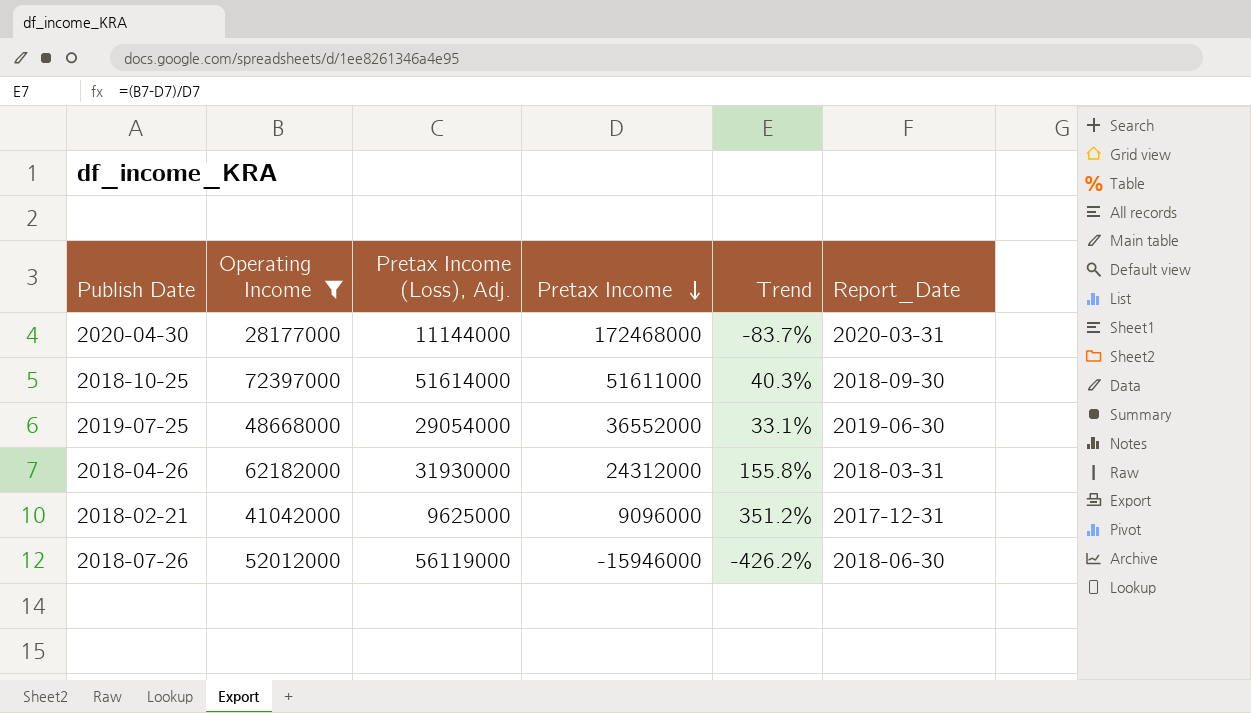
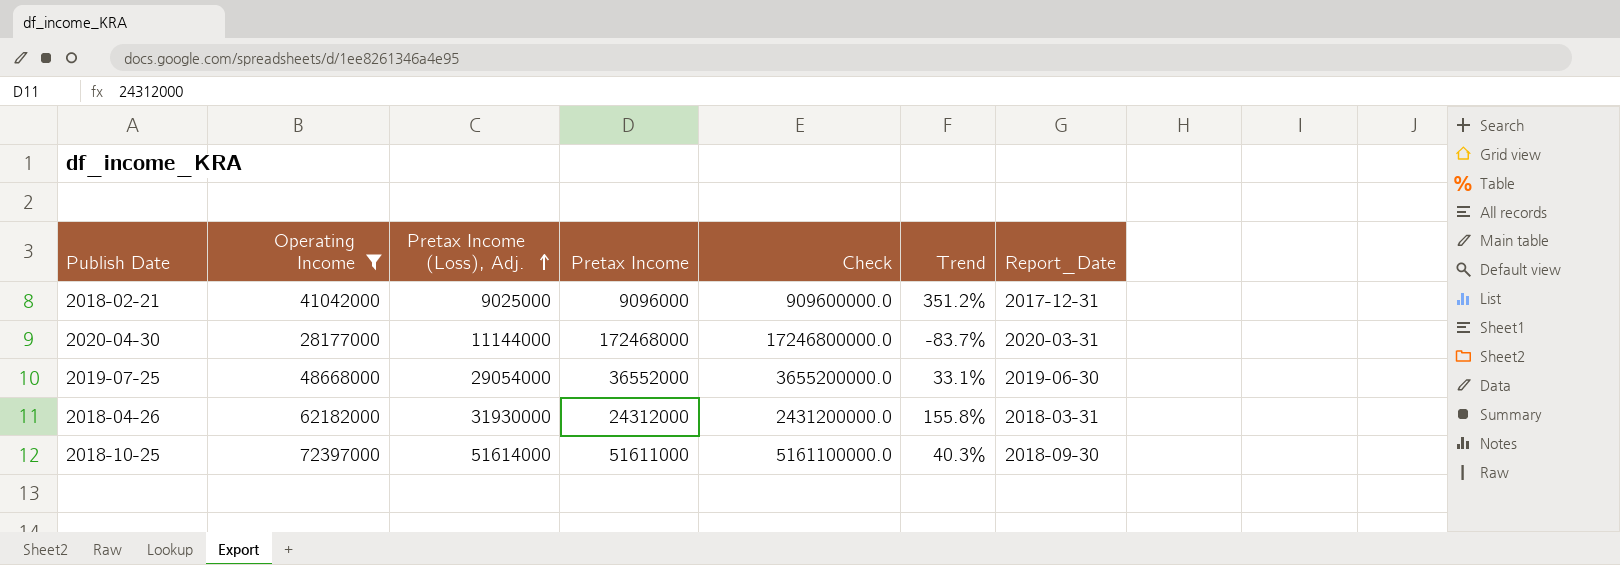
row order: Pretax Income descending -> Pretax Income (Loss), Adj. ascending
column Check | formula: none -> [Pretax Income] * 100
row 2018-07-26: 52012000 | 56119000 | -15946000 | -426.2% | 2018-06-30 -> none
2018-02-21 | Pretax Income (Loss), Adj.: 9625000 -> 9025000

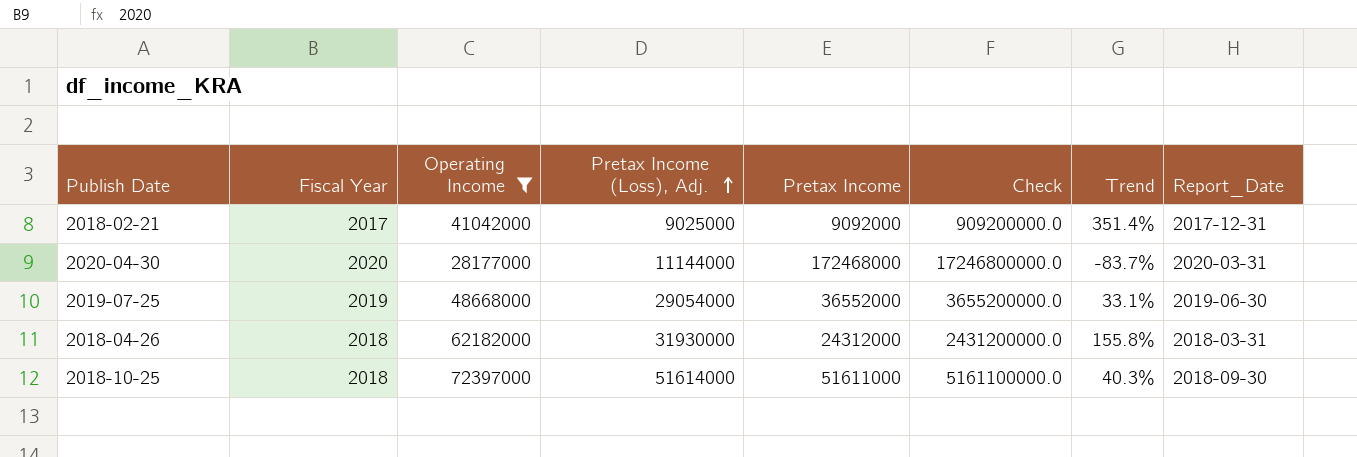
column Fiscal Year | position: none -> 2
2018-02-21 | Pretax Income: 9096000 -> 9092000
2018-02-21 | Check: 909600000.0 -> 909200000.0
2018-02-21 | Trend: 351.2% -> 351.4%

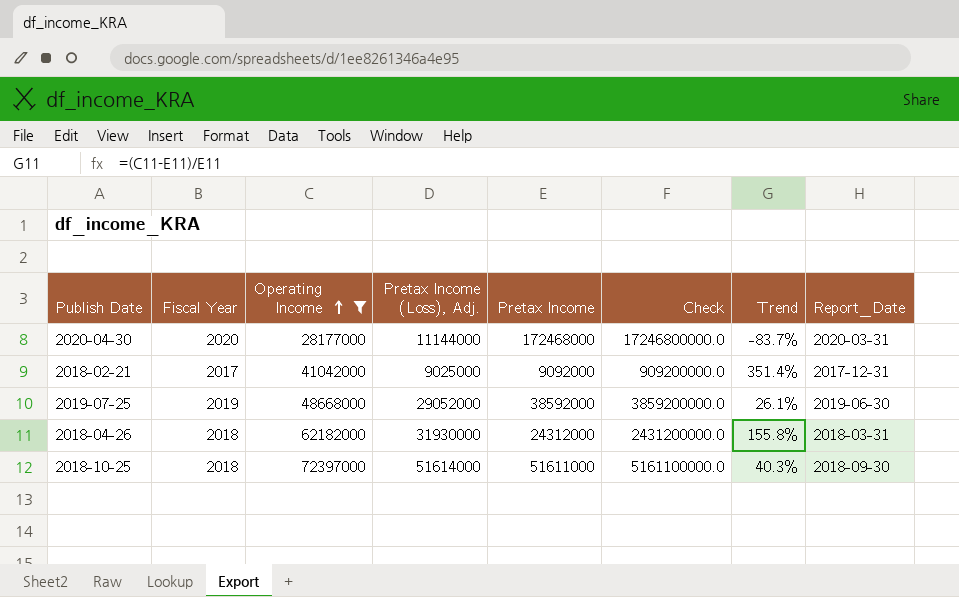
row order: Pretax Income (Loss), Adj. ascending -> Operating Income ascending
2019-07-25 | Pretax Income (Loss), Adj.: 29054000 -> 29052000
2019-07-25 | Pretax Income: 36552000 -> 38592000
2019-07-25 | Check: 3655200000.0 -> 3859200000.0
2019-07-25 | Trend: 33.1% -> 26.1%

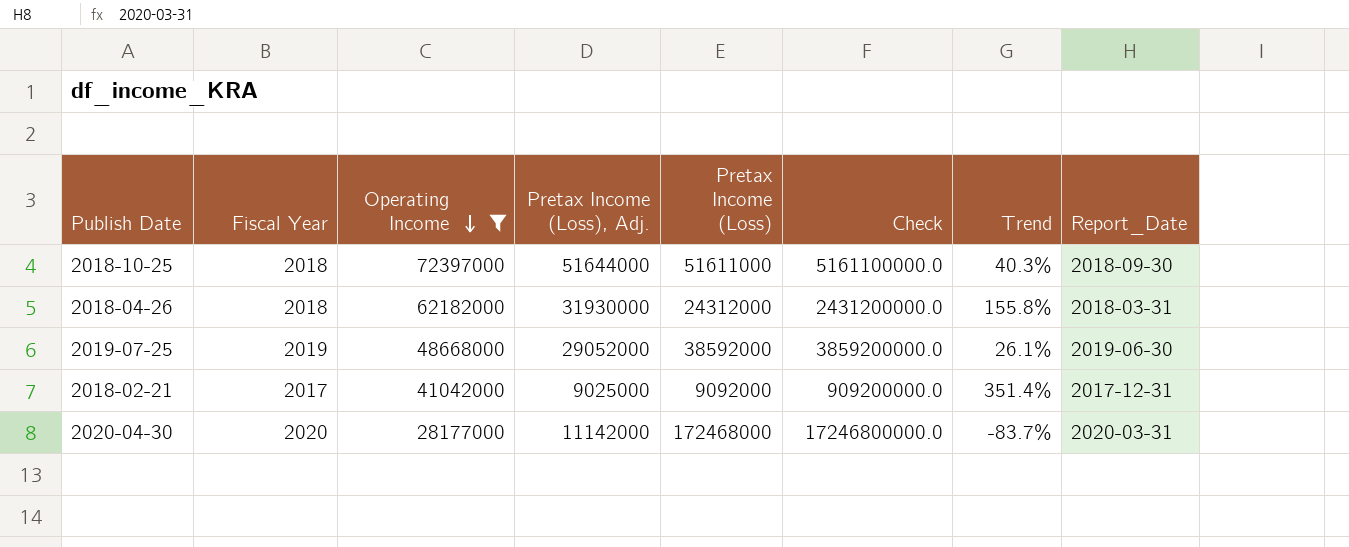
row order: Operating Income ascending -> Operating Income descending
column name: Pretax Income -> Pretax Income (Loss)
2018-10-25 | Pretax Income (Loss), Adj.: 51614000 -> 51644000
2020-04-30 | Pretax Income (Loss), Adj.: 11144000 -> 11142000

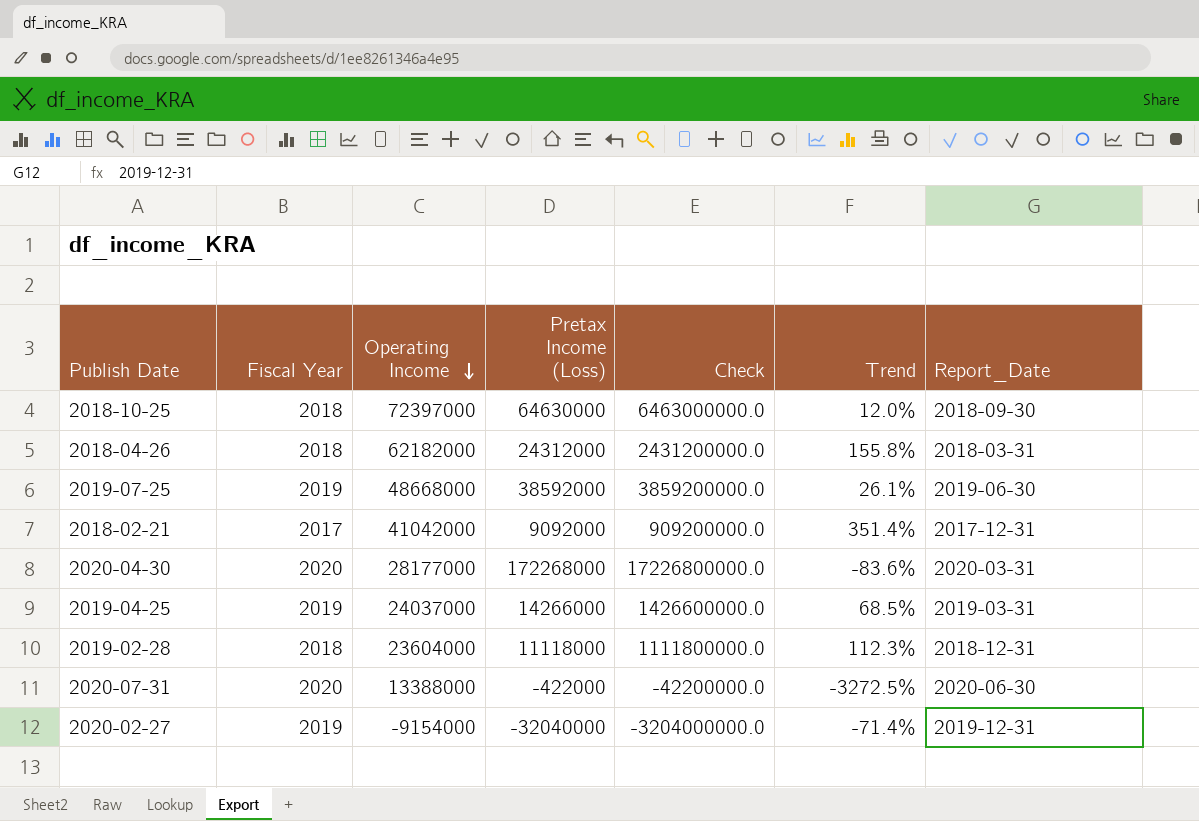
filter: Operating Income >= 28177000 -> none
column Pretax Income (Loss), Adj. | position: 4 -> none
2018-10-25 | Pretax Income (Loss): 51611000 -> 64630000
2018-10-25 | Check: 5161100000.0 -> 6463000000.0
2018-10-25 | Trend: 40.3% -> 12.0%
2020-04-30 | Pretax Income (Loss): 172468000 -> 172268000
2020-04-30 | Check: 17246800000.0 -> 17226800000.0
2020-04-30 | Trend: -83.7% -> -83.6%

